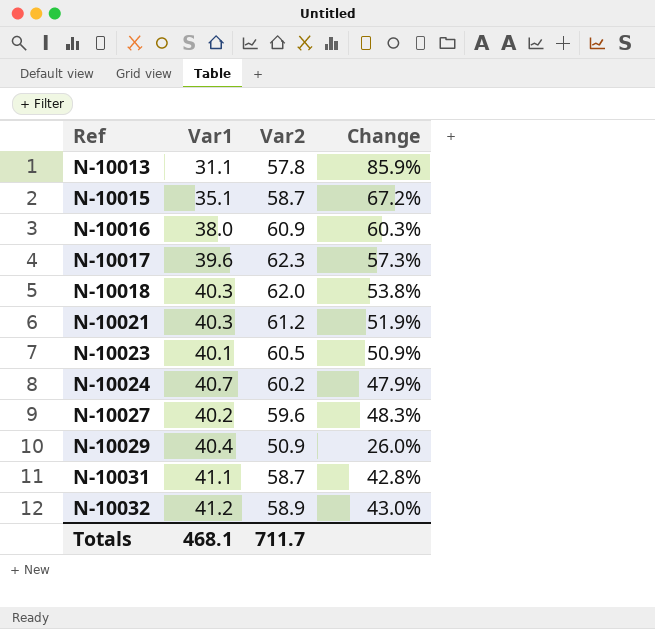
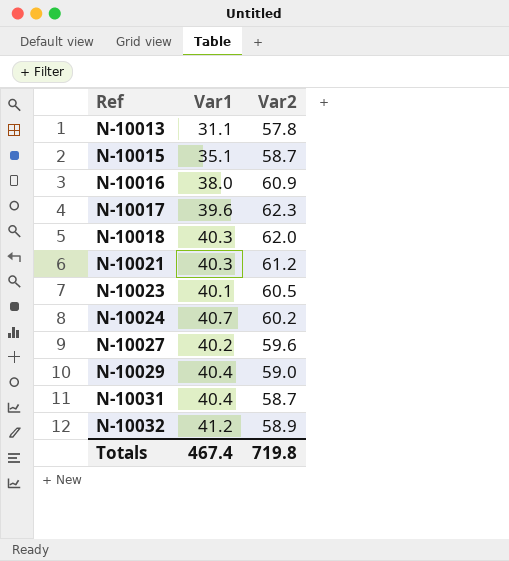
column Change | formula: ([Var2] - [Var1]) / [Var1] -> none
N-10029 | Var2: 50.9 -> 59.0
N-10031 | Var1: 41.1 -> 40.4
Totals | Var1: 468.1 -> 467.4
Totals | Var2: 711.7 -> 719.8

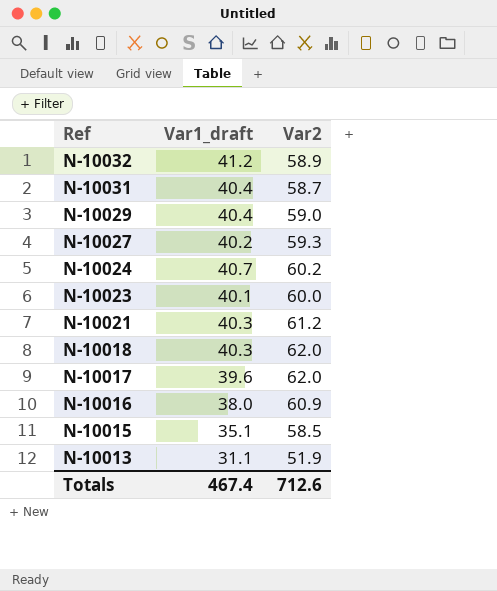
row order: Ref ascending -> Ref descending
column name: Var1 -> Var1_draft
N-10027 | Var2: 59.6 -> 59.3
N-10023 | Var2: 60.5 -> 60.0
N-10017 | Var2: 62.3 -> 62.0
N-10015 | Var2: 58.7 -> 58.5
N-10013 | Var2: 57.8 -> 51.9
Totals | Var2: 719.8 -> 712.6

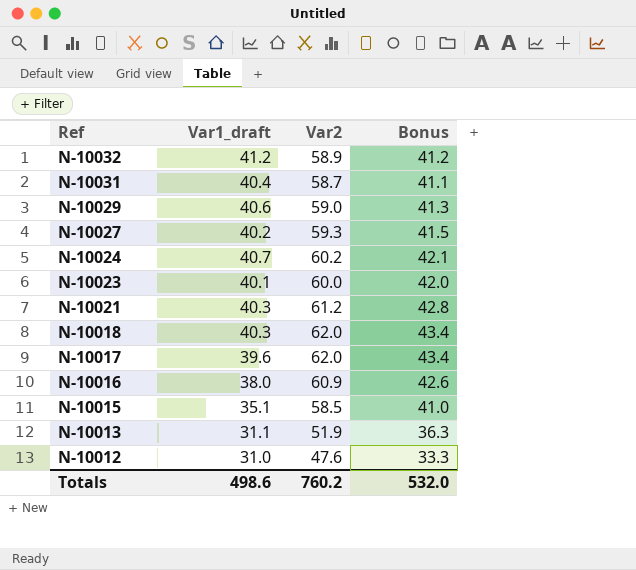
column Bonus | formula: none -> [Var2] * 0.7
N-10029 | Var1_draft: 40.4 -> 40.6
row N-10012: none -> 31.0 | 47.6 | 33.3
Totals | Var1_draft: 467.4 -> 498.6
Totals | Var2: 712.6 -> 760.2

